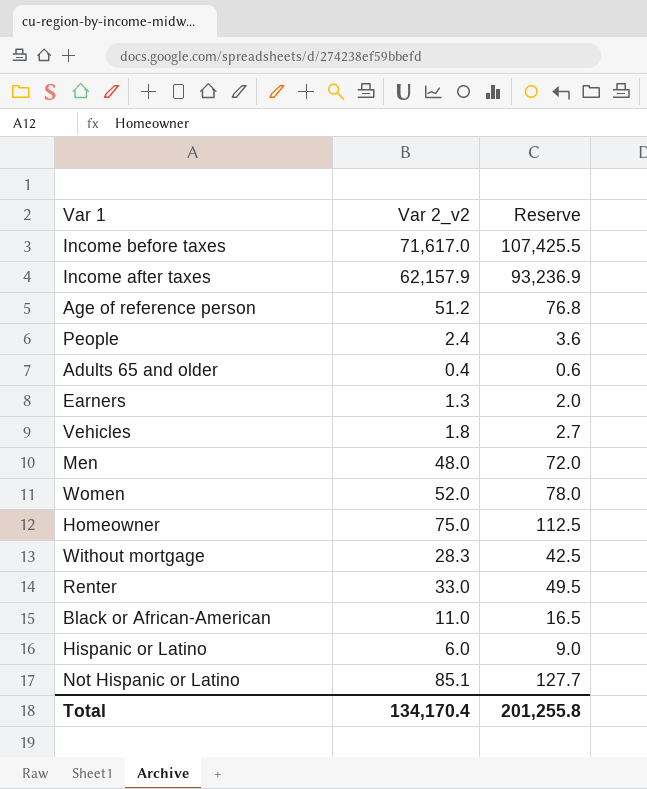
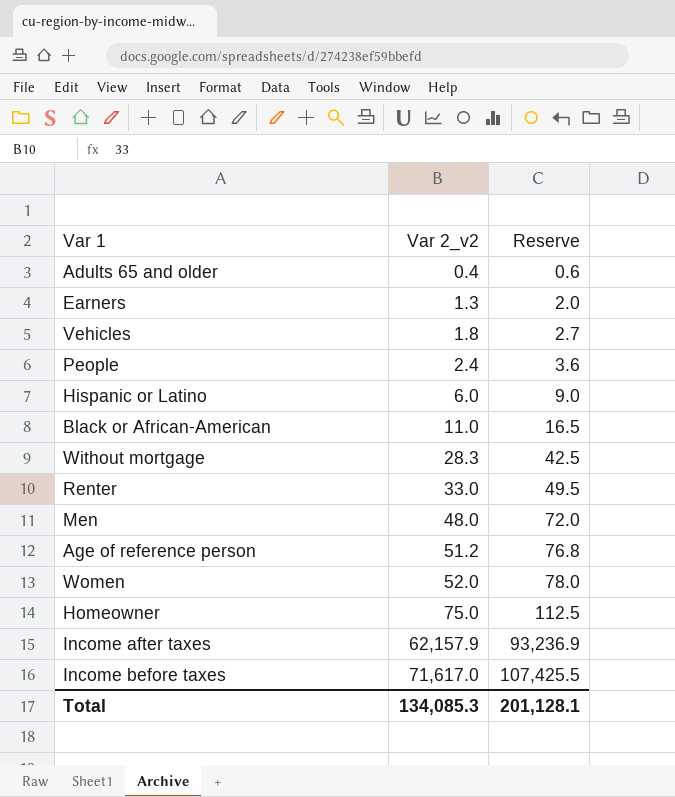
row order: none -> Var 2_v2 ascending
row Not Hispanic or Latino: 85.1 | 127.7 -> none
Total | Var 2_v2: 134,170.4 -> 134,085.3
Total | Reserve: 201,255.8 -> 201,128.1

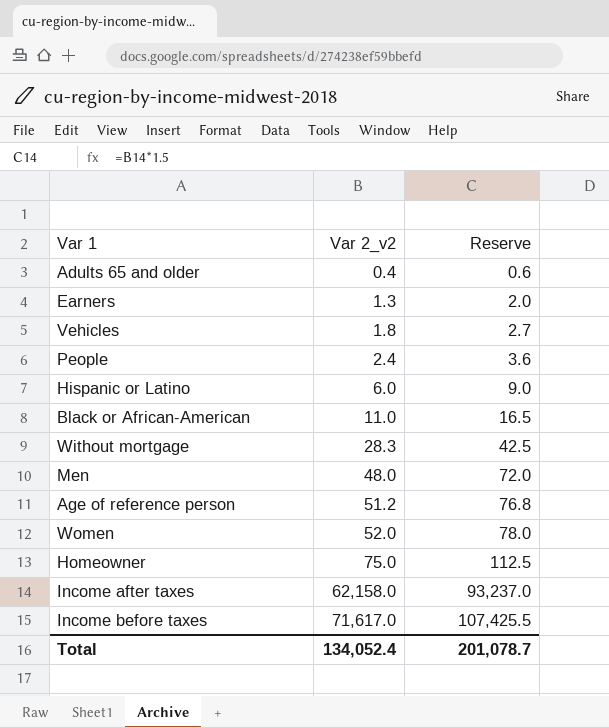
row Renter: 33.0 | 49.5 -> none
Income after taxes | Var 2_v2: 62,157.9 -> 62,158.0
Income after taxes | Reserve: 93,236.9 -> 93,237.0
Total | Var 2_v2: 134,085.3 -> 134,052.4
Total | Reserve: 201,128.1 -> 201,078.7

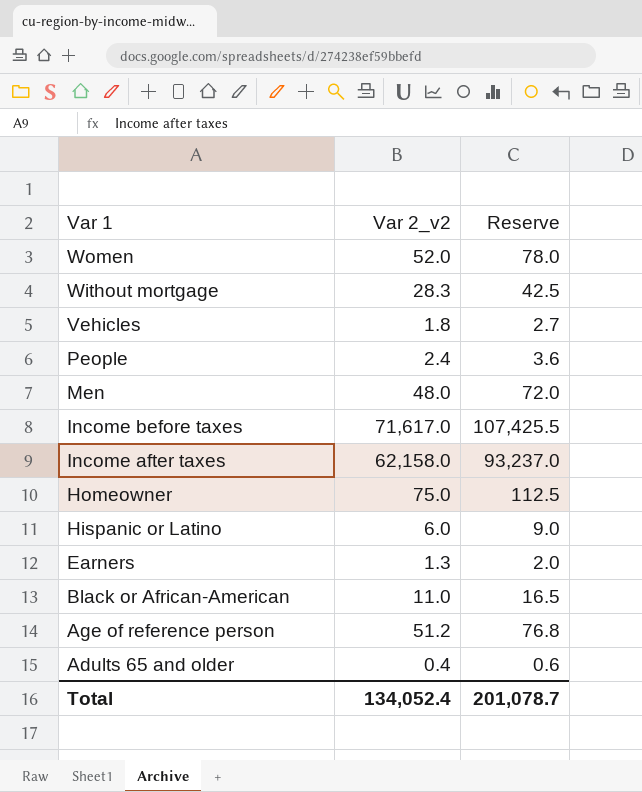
row order: Var 2_v2 ascending -> Var 1 descending

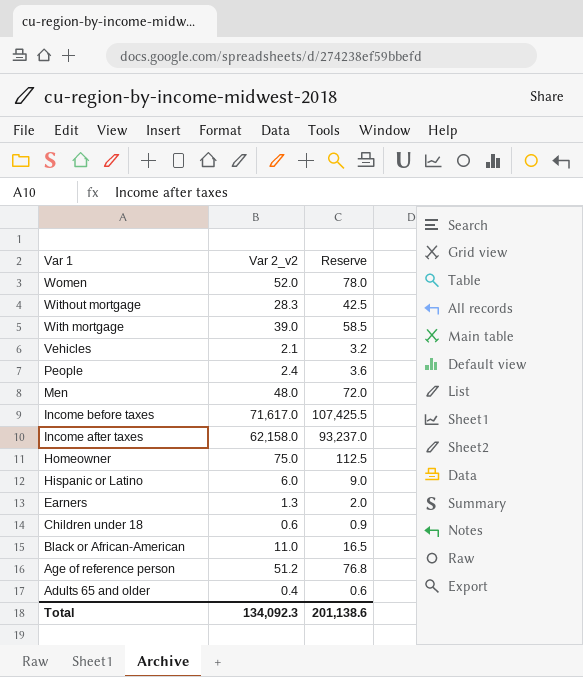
row With mortgage: none -> 39.0 | 58.5
Vehicles | Var 2_v2: 1.8 -> 2.1
Vehicles | Reserve: 2.7 -> 3.2
row Children under 18: none -> 0.6 | 0.9
Total | Var 2_v2: 134,052.4 -> 134,092.3
Total | Reserve: 201,078.7 -> 201,138.6

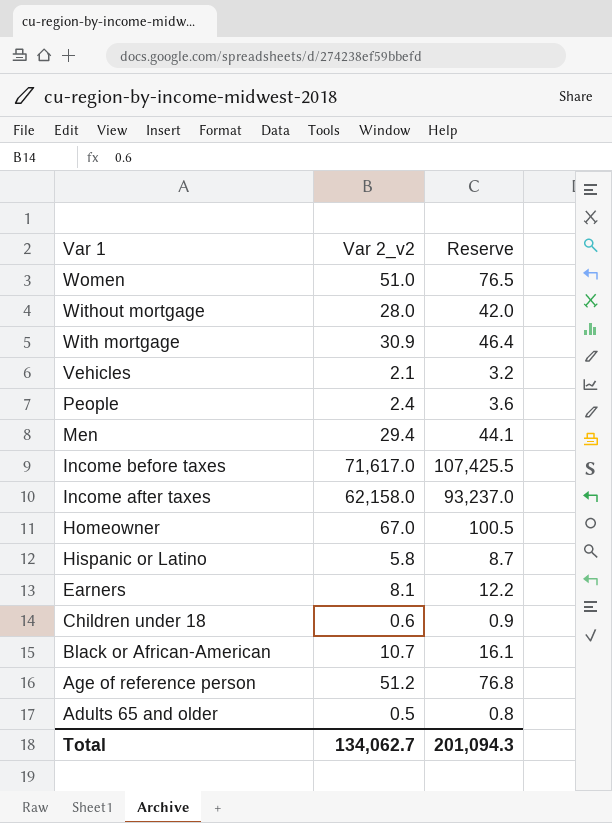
Women | Var 2_v2: 52.0 -> 51.0
Women | Reserve: 78.0 -> 76.5
Without mortgage | Var 2_v2: 28.3 -> 28.0
Without mortgage | Reserve: 42.5 -> 42.0
With mortgage | Var 2_v2: 39.0 -> 30.9
With mortgage | Reserve: 58.5 -> 46.4
Men | Var 2_v2: 48.0 -> 29.4
Men | Reserve: 72.0 -> 44.1
Homeowner | Var 2_v2: 75.0 -> 67.0
Homeowner | Reserve: 112.5 -> 100.5
Hispanic or Latino | Var 2_v2: 6.0 -> 5.8
Hispanic or Latino | Reserve: 9.0 -> 8.7
Earners | Var 2_v2: 1.3 -> 8.1
Earners | Reserve: 2.0 -> 12.2
Black or African-American | Var 2_v2: 11.0 -> 10.7
Black or African-American | Reserve: 16.5 -> 16.1
Adults 65 and older | Var 2_v2: 0.4 -> 0.5
Adults 65 and older | Reserve: 0.6 -> 0.8
Total | Var 2_v2: 134,092.3 -> 134,062.7
Total | Reserve: 201,138.6 -> 201,094.3

